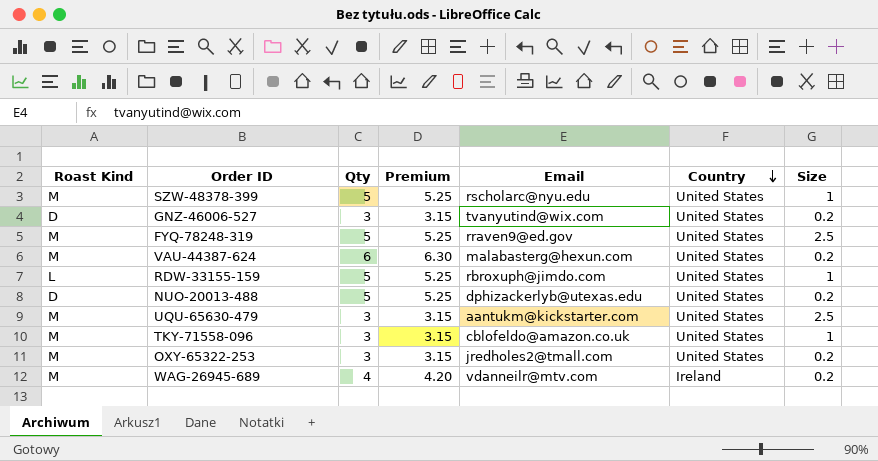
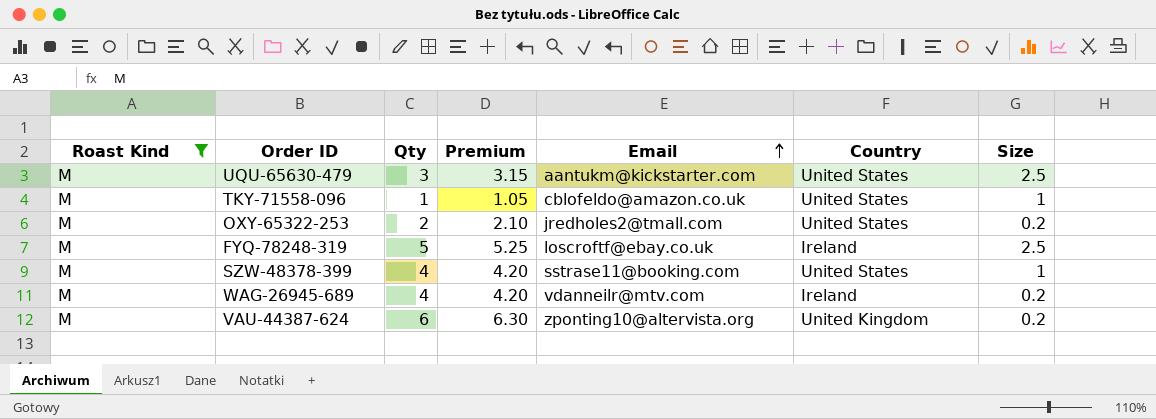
filter: none -> Roast Kind = M
row order: Country descending -> Email ascending
TKY-71558-096 | Qty: 3 -> 1
TKY-71558-096 | Premium: 3.15 -> 1.05
OXY-65322-253 | Qty: 3 -> 2
OXY-65322-253 | Premium: 3.15 -> 2.10
FYQ-78248-319 | Email: rraven9@ed.gov -> loscroftf@ebay.co.uk
FYQ-78248-319 | Country: United States -> Ireland
SZW-48378-399 | Qty: 5 -> 4
SZW-48378-399 | Premium: 5.25 -> 4.20
SZW-48378-399 | Email: rscholarc@nyu.edu -> sstrase11@booking.com
VAU-44387-624 | Email: malabasterg@hexun.com -> zponting10@altervista.org
VAU-44387-624 | Country: United States -> United Kingdom

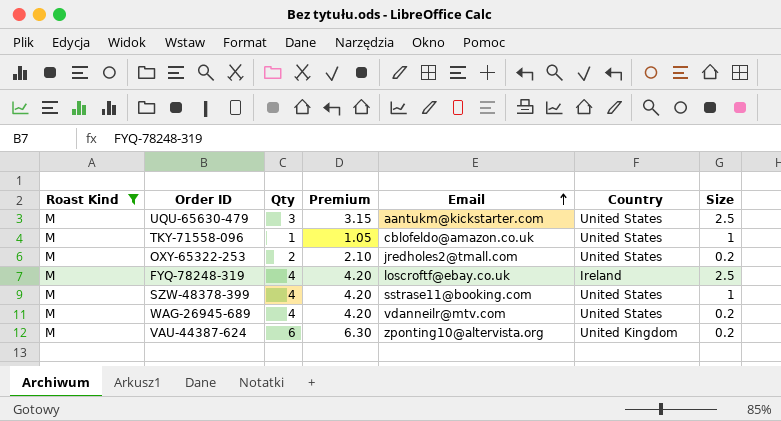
FYQ-78248-319 | Qty: 5 -> 4
FYQ-78248-319 | Premium: 5.25 -> 4.20
WAG-26945-689 | Country: Ireland -> United States

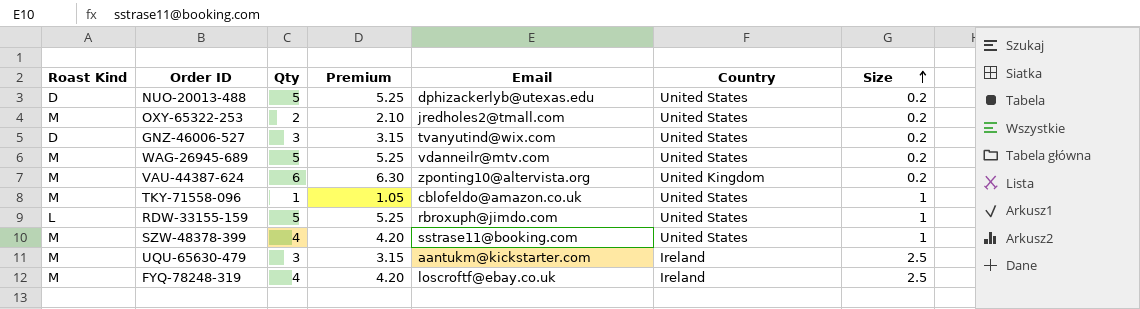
filter: Roast Kind = M -> none
row order: Email ascending -> Size ascending
WAG-26945-689 | Qty: 4 -> 5
WAG-26945-689 | Premium: 4.20 -> 5.25
UQU-65630-479 | Country: United States -> Ireland

